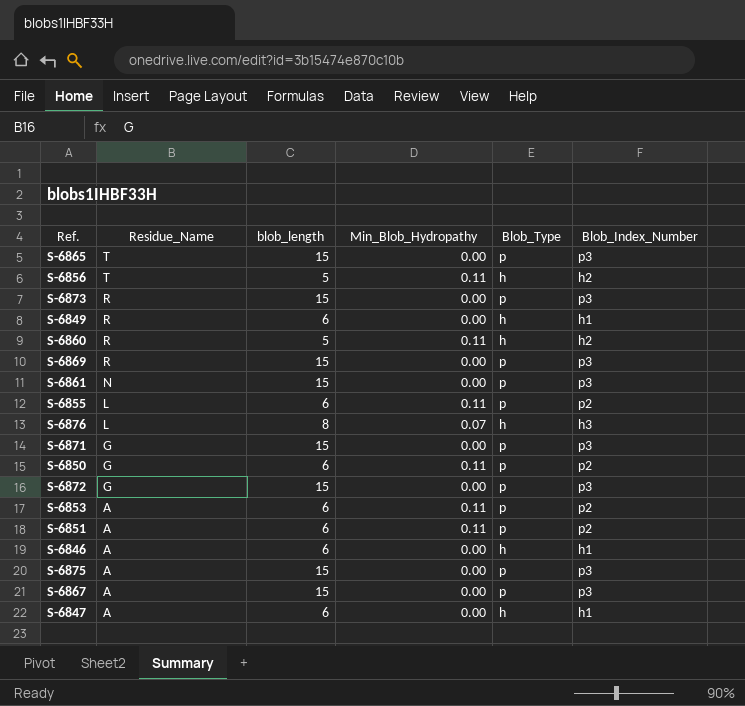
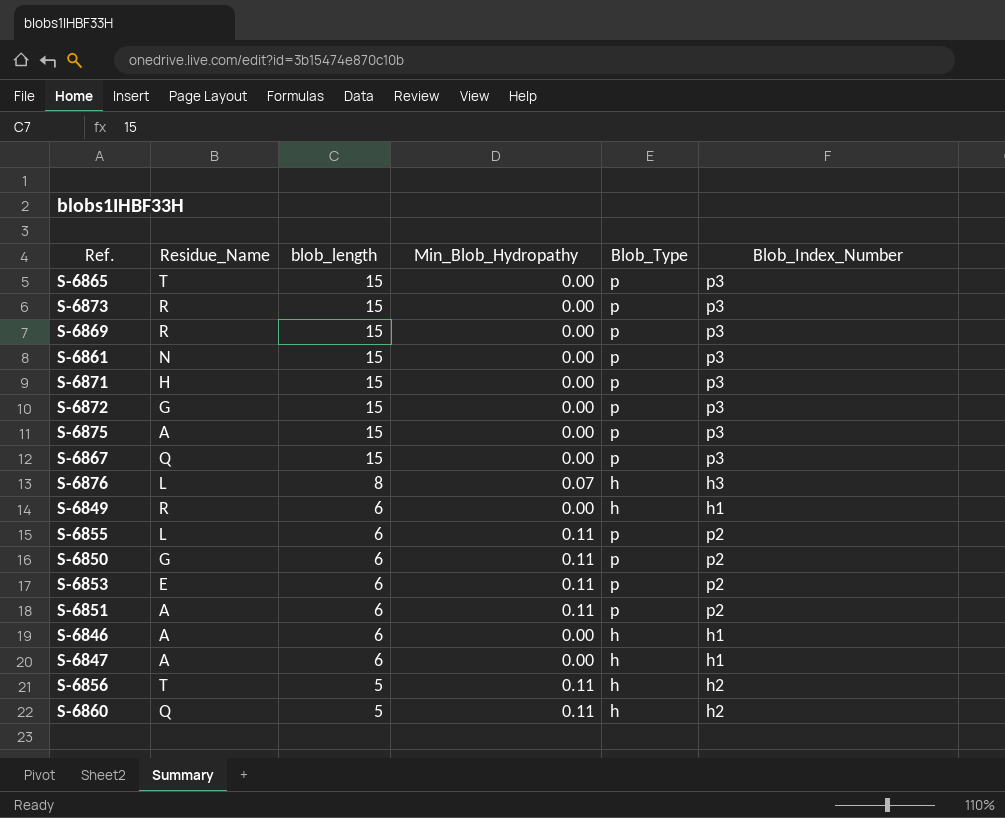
row order: Residue_Name descending -> blob_length descending
S-6871 | Residue_Name: G -> H
S-6867 | Residue_Name: A -> Q
S-6853 | Residue_Name: A -> E
S-6860 | Residue_Name: R -> Q

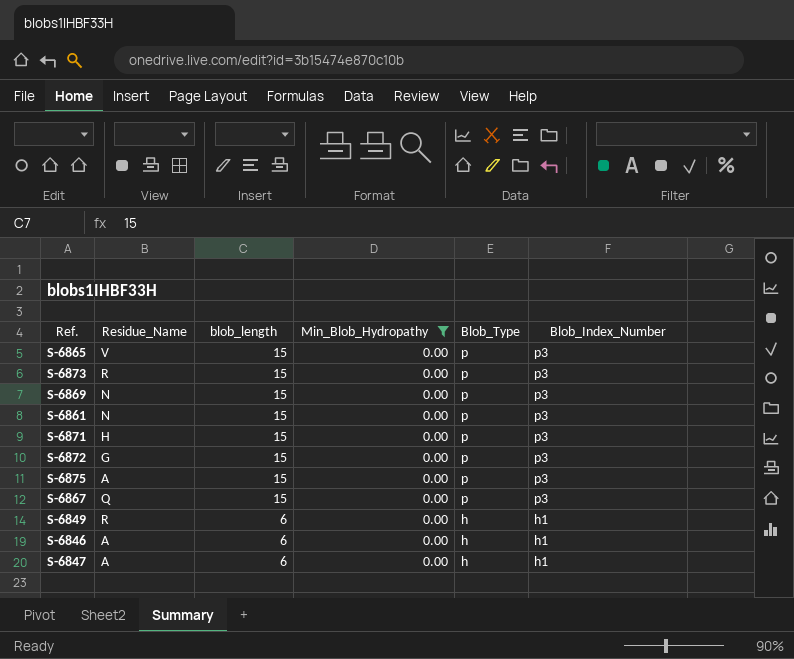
filter: none -> Min_Blob_Hydropathy = 0.00
S-6865 | Residue_Name: T -> V
S-6869 | Residue_Name: R -> N

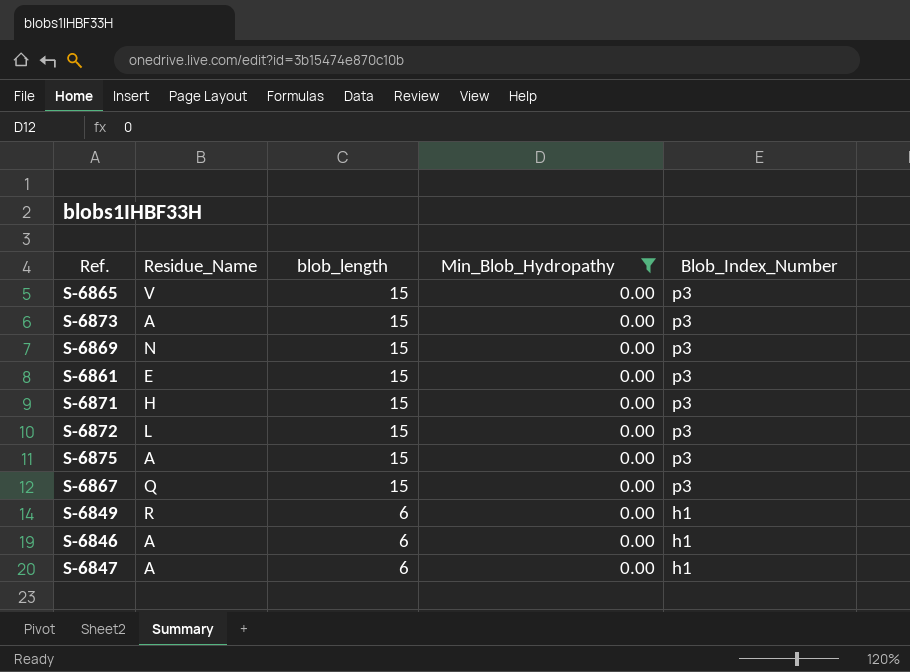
column Blob_Type | position: 5 -> none
S-6873 | Residue_Name: R -> A
S-6861 | Residue_Name: N -> E
S-6872 | Residue_Name: G -> L

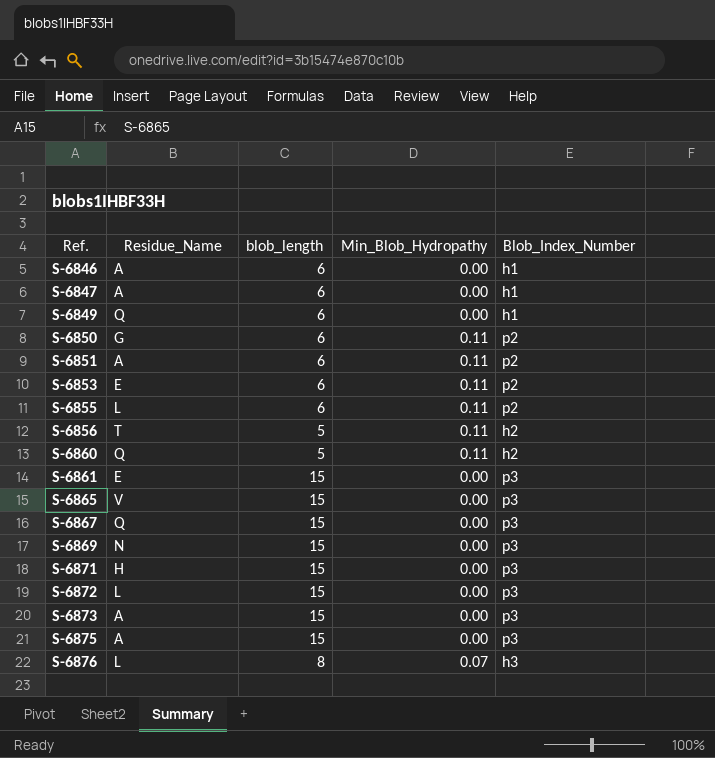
filter: Min_Blob_Hydropathy = 0.00 -> none
row order: blob_length descending -> Ref. ascending
S-6849 | Residue_Name: R -> Q

